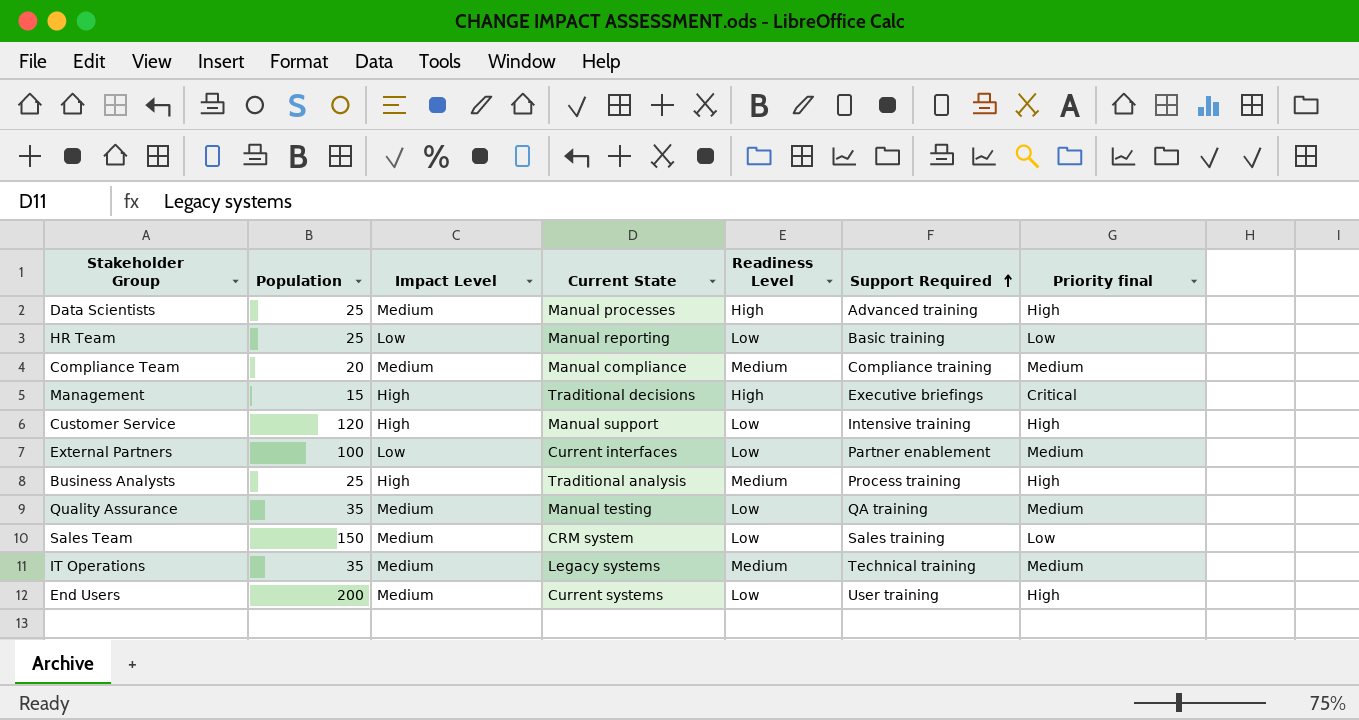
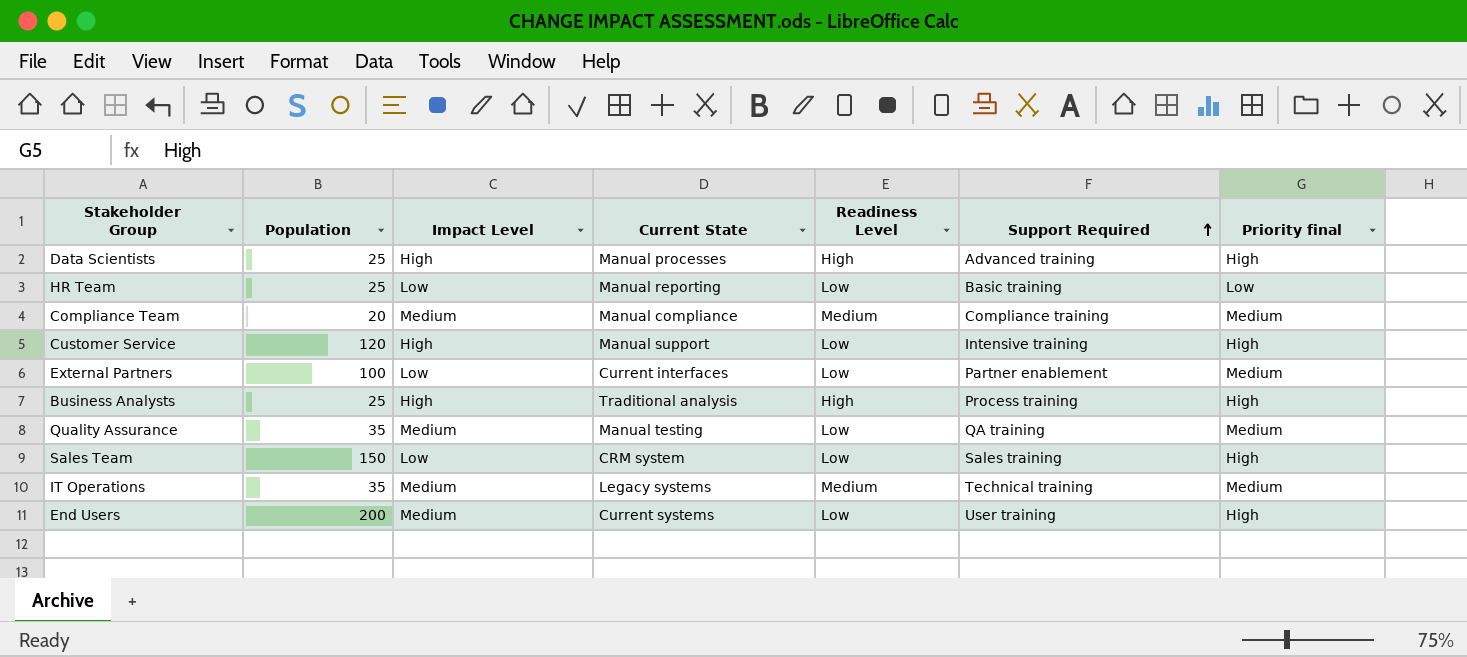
row Management: 15 | High | Traditional decisions | High | Executive briefings | Critical -> none
Data Scientists | Impact Level: Medium -> High
Business Analysts | Readiness Level: Medium -> High
Sales Team | Impact Level: Medium -> Low
Sales Team | Priority final: Low -> High

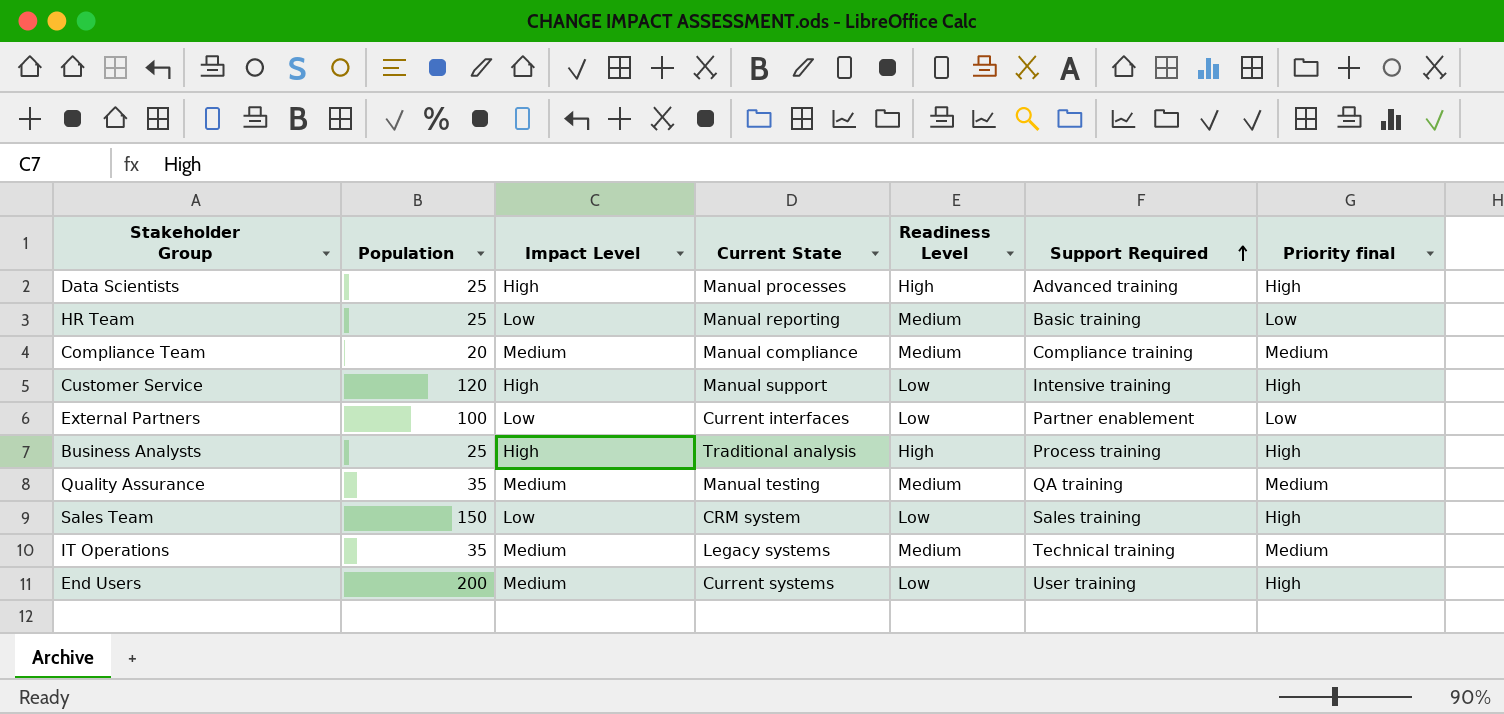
HR Team | Readiness Level: Low -> Medium
External Partners | Priority final: Medium -> Low
Quality Assurance | Readiness Level: Low -> Medium

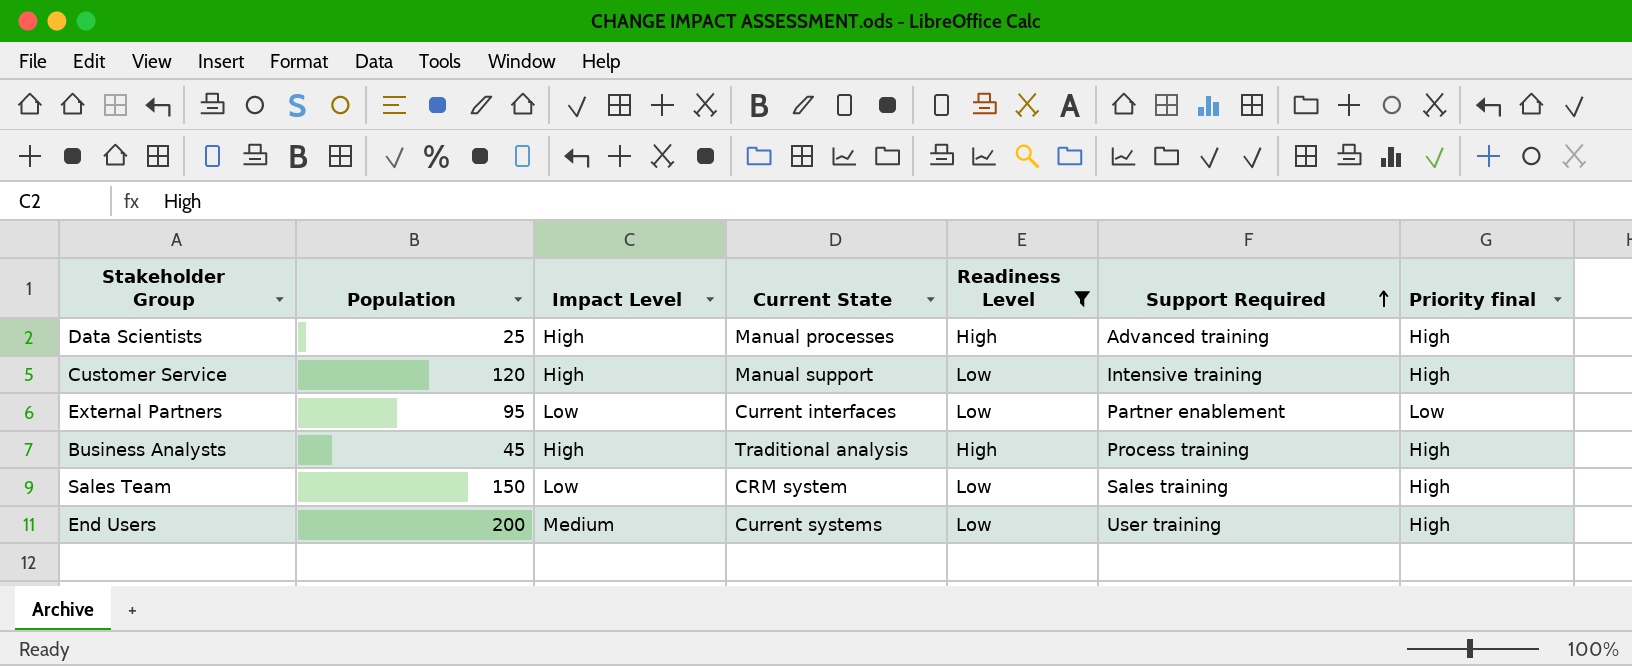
filter: none -> Readiness Level != Medium
External Partners | Population: 100 -> 95
Business Analysts | Population: 25 -> 45

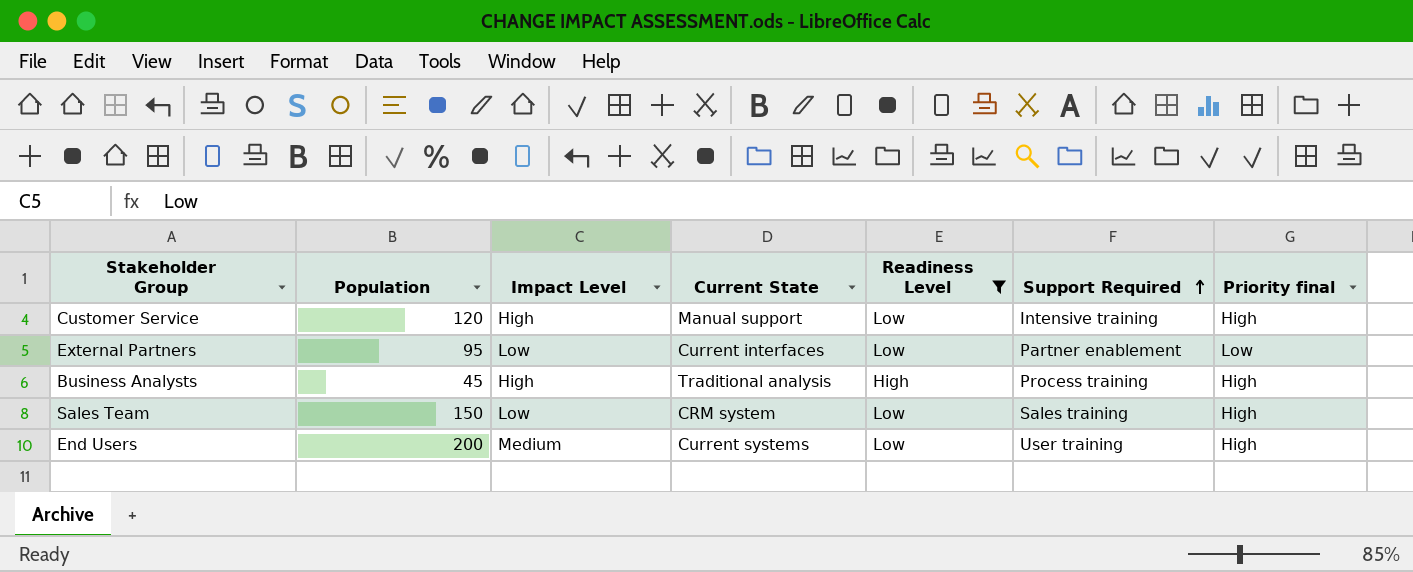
row Data Scientists: 25 | High | Manual processes | High | Advanced training | High -> none

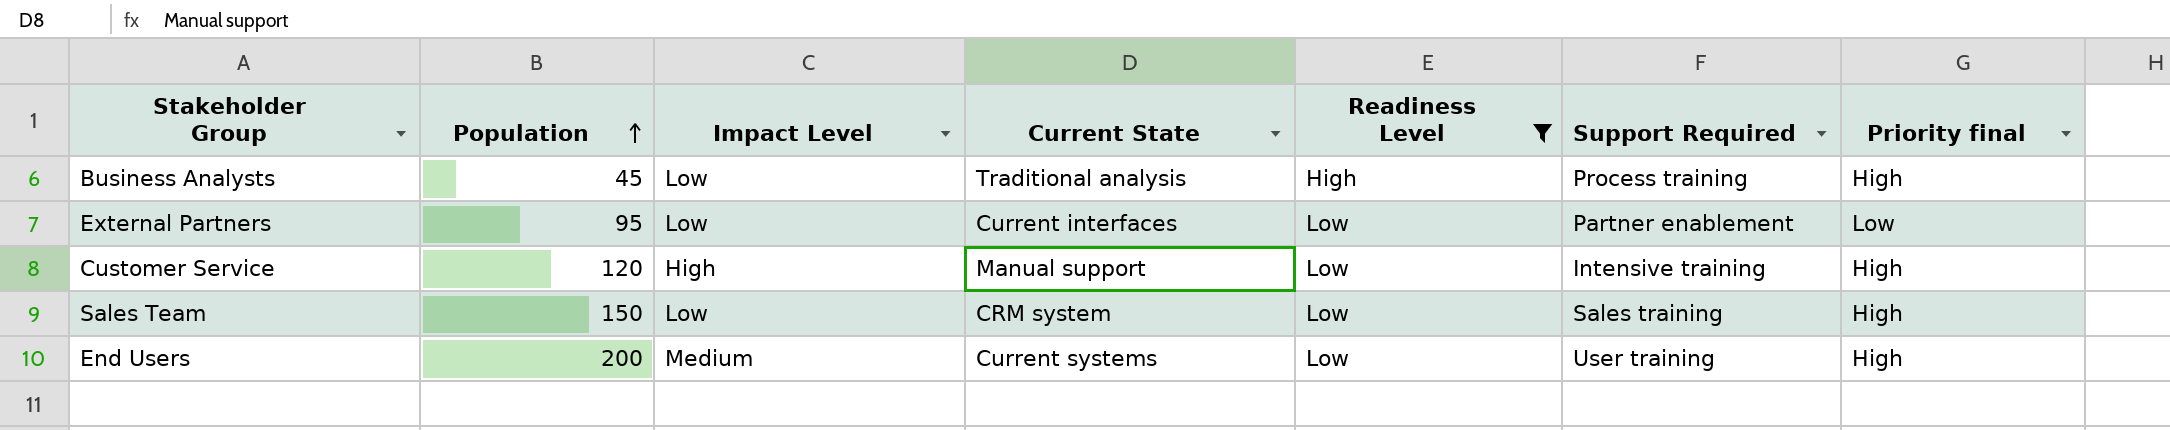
row order: Support Required ascending -> Population ascending
Business Analysts | Impact Level: High -> Low

